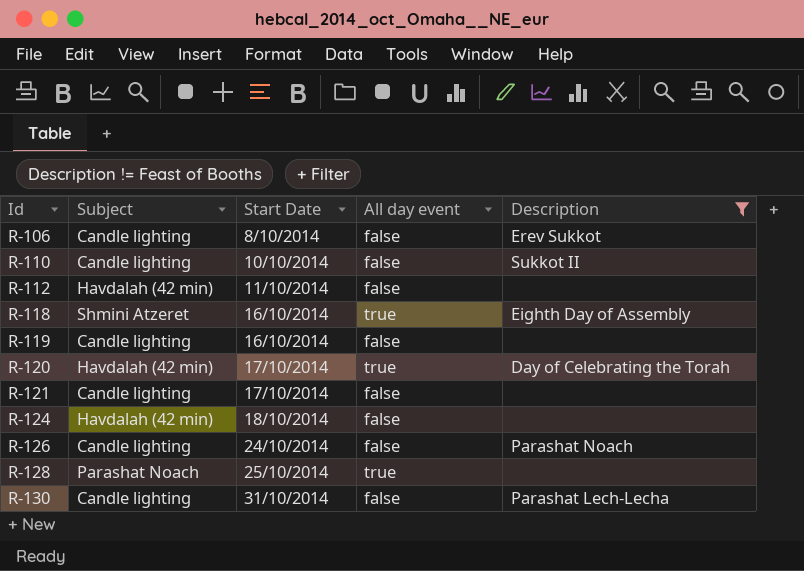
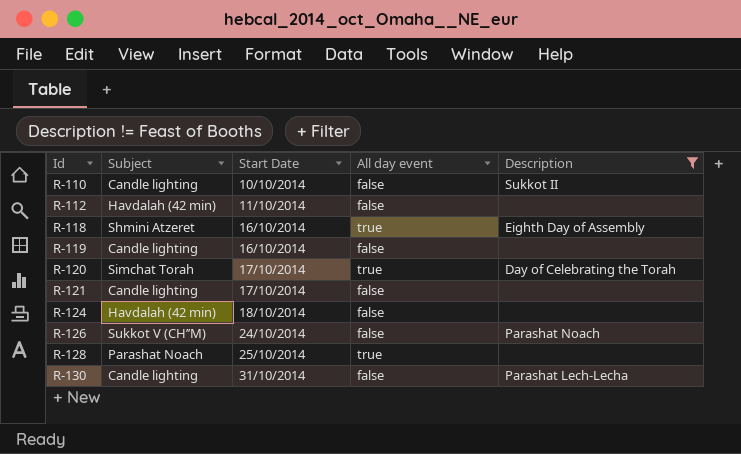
row R-106: Candle lighting | 8/10/2014 | false | Erev Sukkot -> none
R-120 | Subject: Havdalah (42 min) -> Simchat Torah
R-126 | Subject: Candle lighting -> Sukkot V (CH’’M)

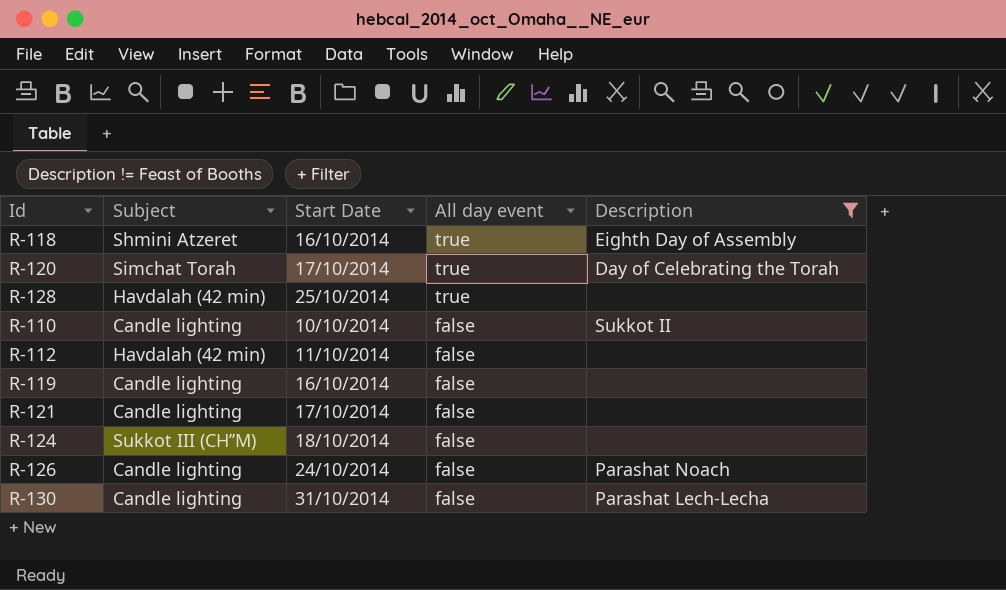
row order: Id ascending -> All day event descending
R-128 | Subject: Parashat Noach -> Havdalah (42 min)
R-124 | Subject: Havdalah (42 min) -> Sukkot III (CH’’M)
R-126 | Subject: Sukkot V (CH’’M) -> Candle lighting

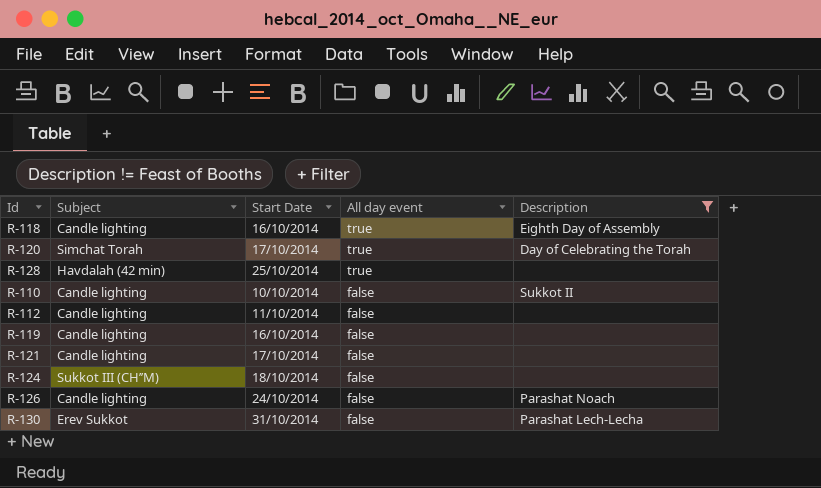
R-118 | Subject: Shmini Atzeret -> Candle lighting
R-112 | Subject: Havdalah (42 min) -> Candle lighting
R-130 | Subject: Candle lighting -> Erev Sukkot

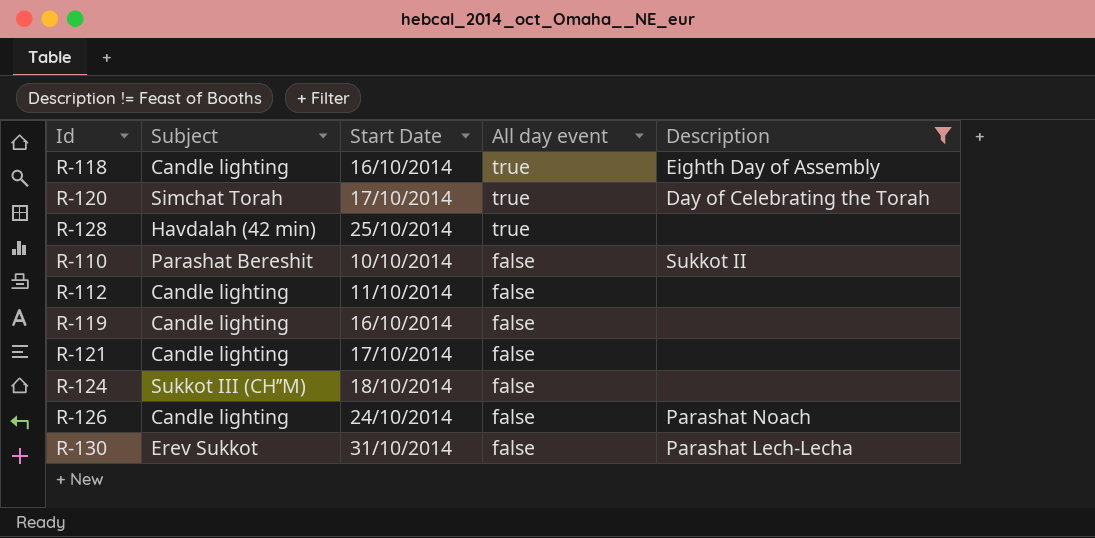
R-110 | Subject: Candle lighting -> Parashat Bereshit

